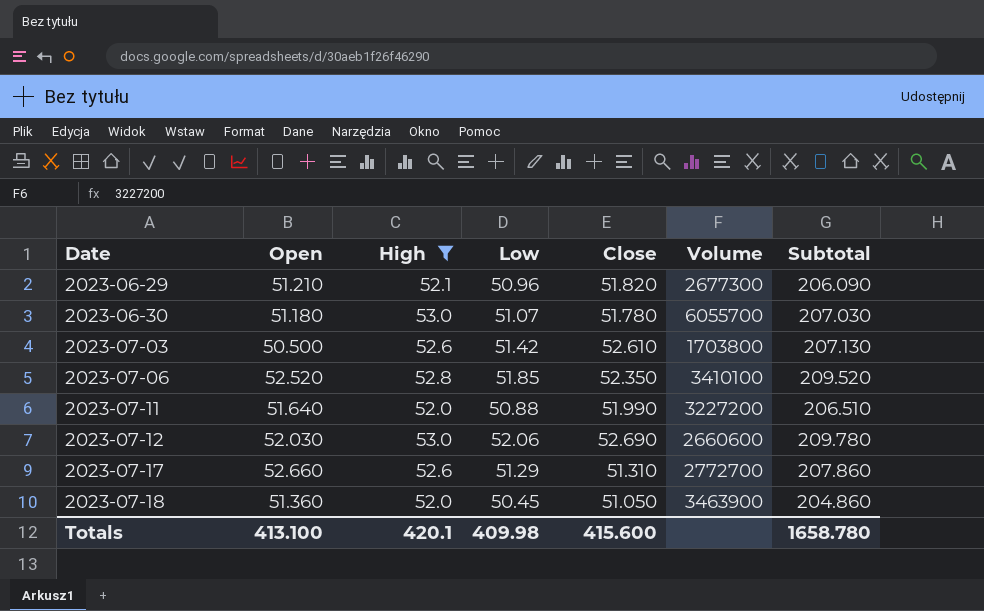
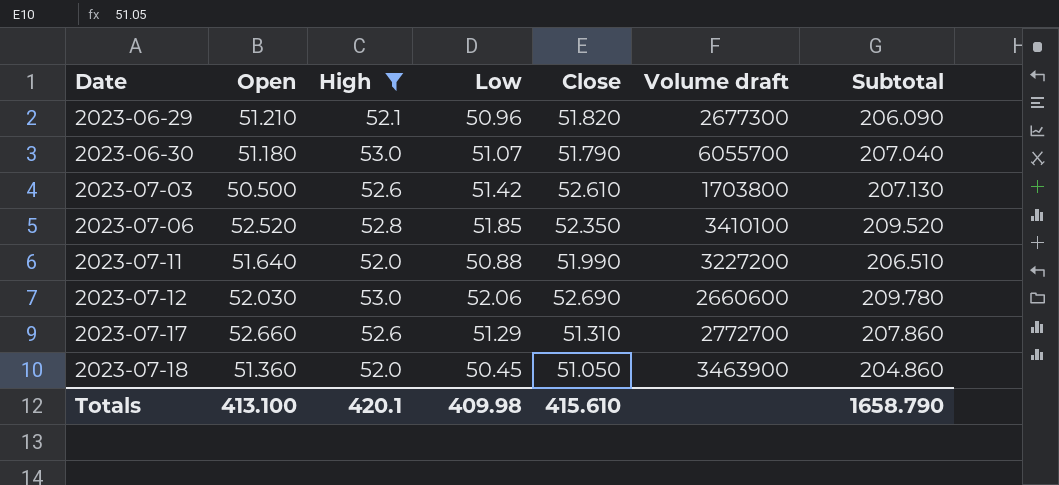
column name: Volume -> Volume draft
2023-06-30 | Close: 51.780 -> 51.790
2023-06-30 | Subtotal: 207.030 -> 207.040
Totals | Close: 415.600 -> 415.610
Totals | Subtotal: 1658.780 -> 1658.790

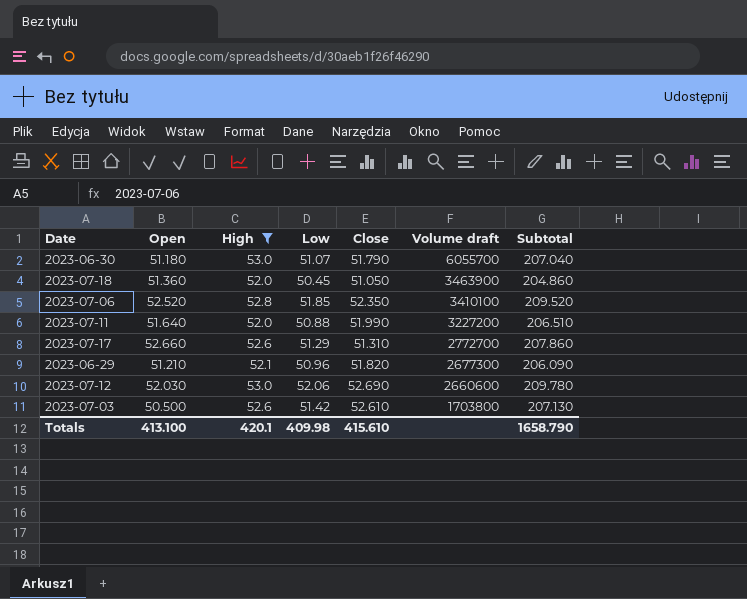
row order: Date ascending -> Volume draft descending

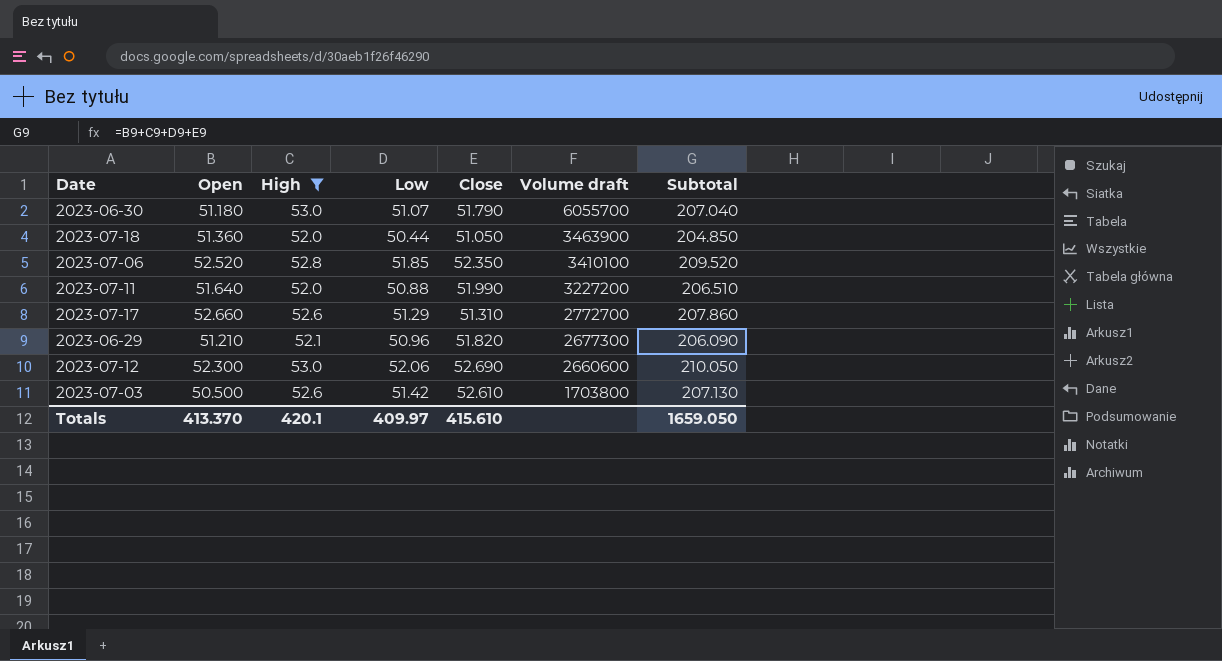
2023-07-18 | Low: 50.45 -> 50.44
2023-07-18 | Subtotal: 204.860 -> 204.850
2023-07-12 | Open: 52.030 -> 52.300
2023-07-12 | Subtotal: 209.780 -> 210.050
Totals | Open: 413.100 -> 413.370
Totals | Low: 409.98 -> 409.97
Totals | Subtotal: 1658.790 -> 1659.050

